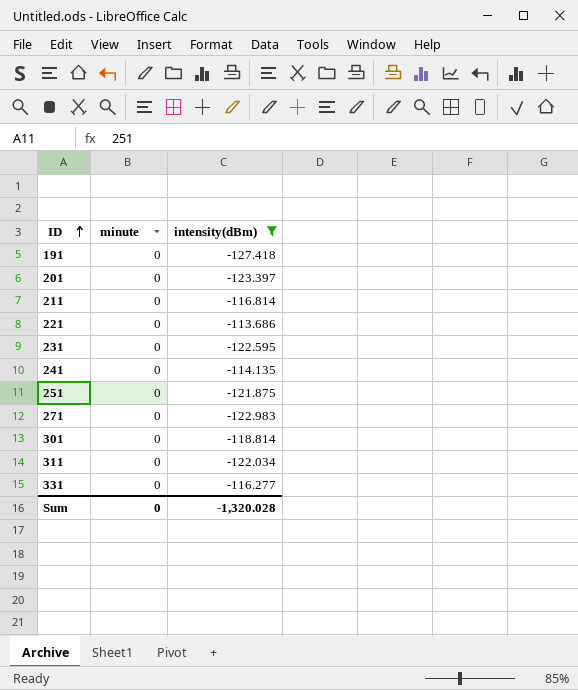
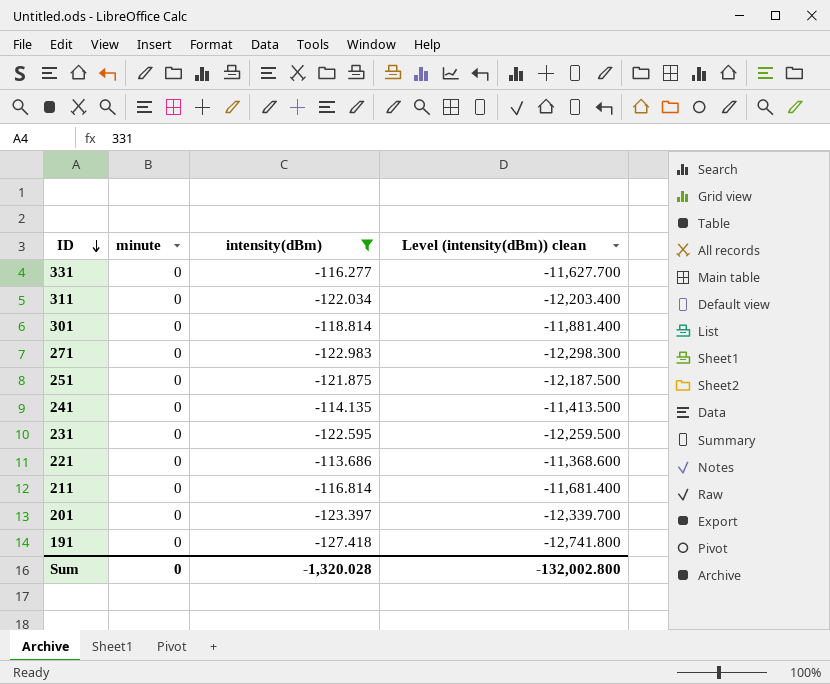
row order: ID ascending -> ID descending
column Level (intensity(dBm)) clean | formula: none -> [intensity(dBm)] * 100

